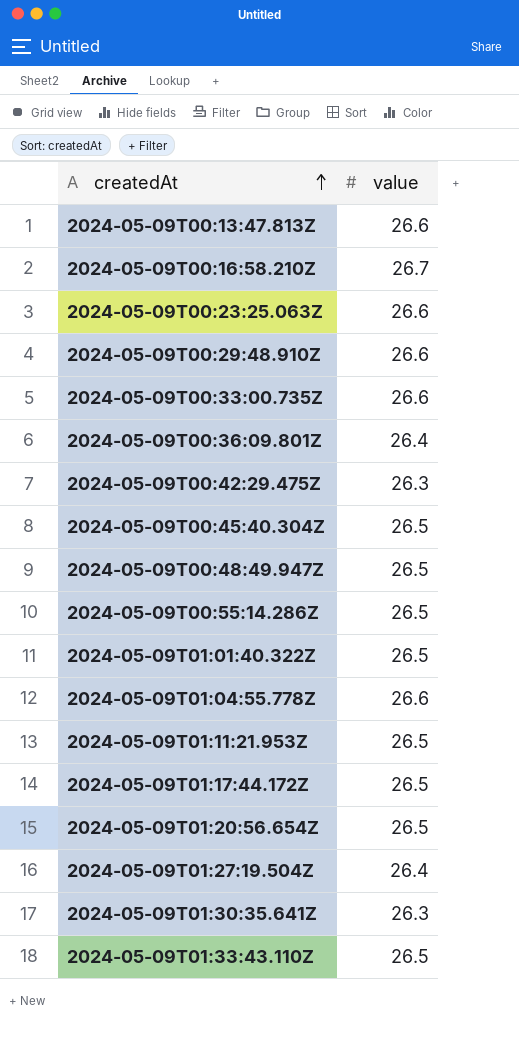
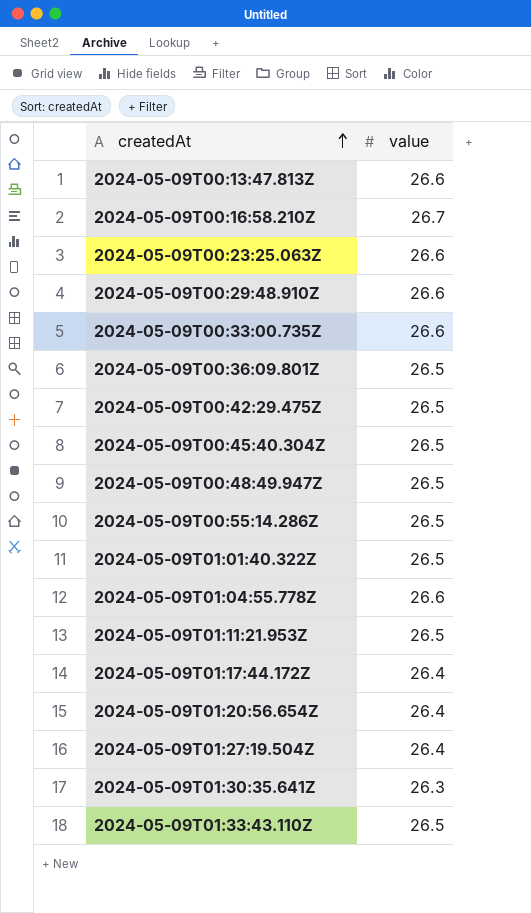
2024-05-09T00:36:09.801Z | value: 26.4 -> 26.5
2024-05-09T00:42:29.475Z | value: 26.3 -> 26.5
2024-05-09T01:17:44.172Z | value: 26.5 -> 26.4
2024-05-09T01:20:56.654Z | value: 26.5 -> 26.4

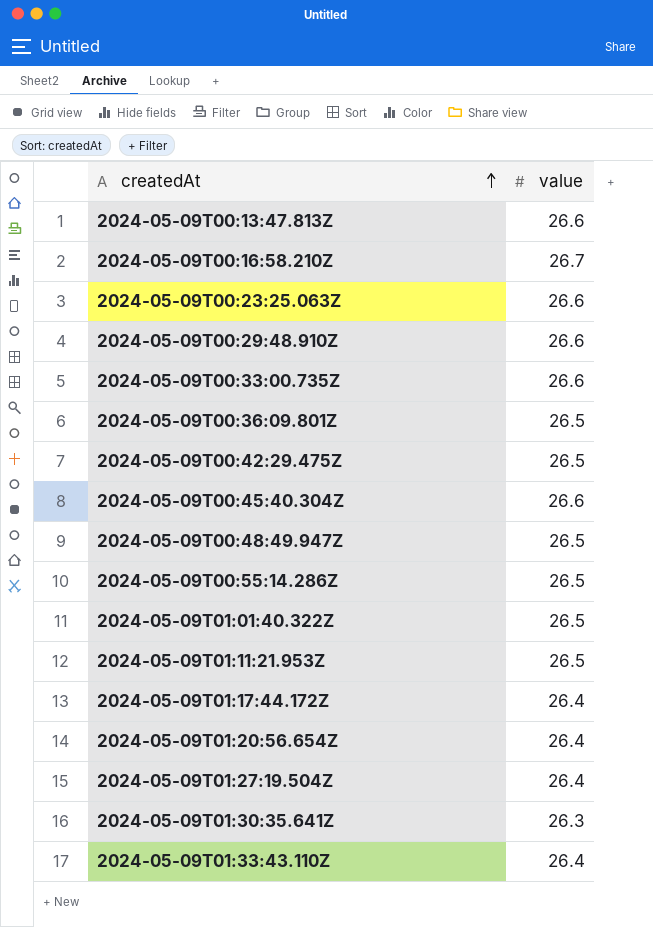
row 2024-05-09T01:04:55.778Z: 26.6 -> none
2024-05-09T00:45:40.304Z | value: 26.5 -> 26.6
2024-05-09T01:33:43.110Z | value: 26.5 -> 26.4

